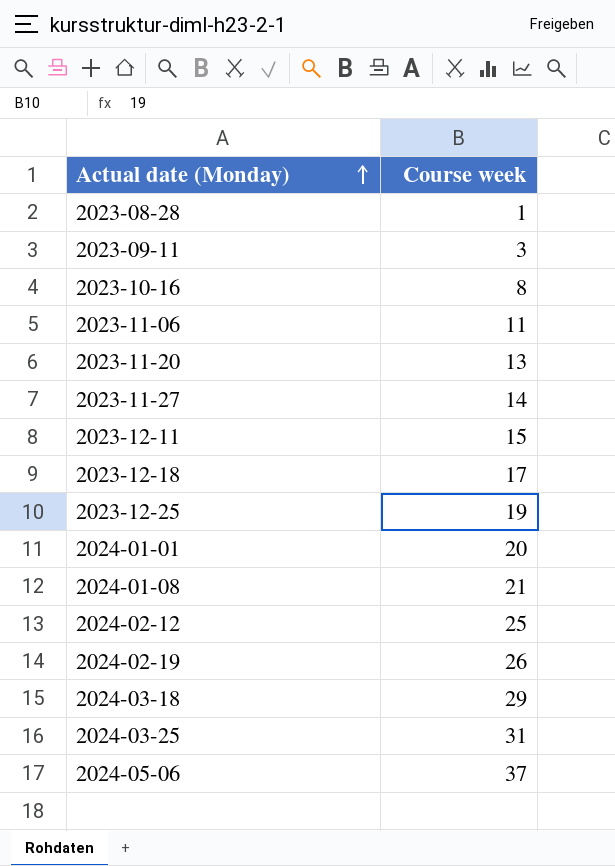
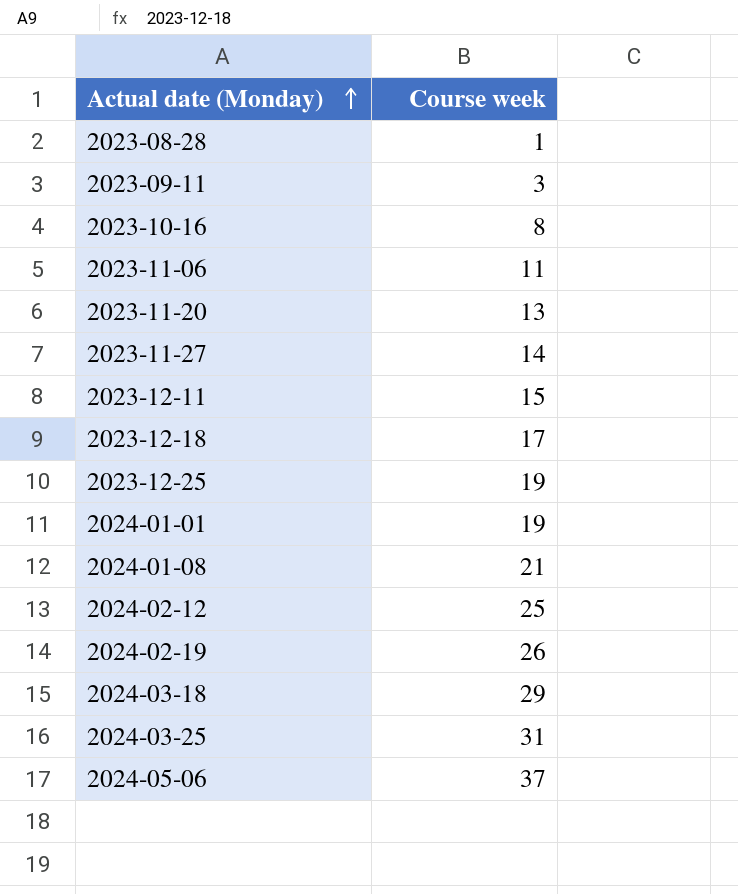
2024-01-01 | Course week: 20 -> 19

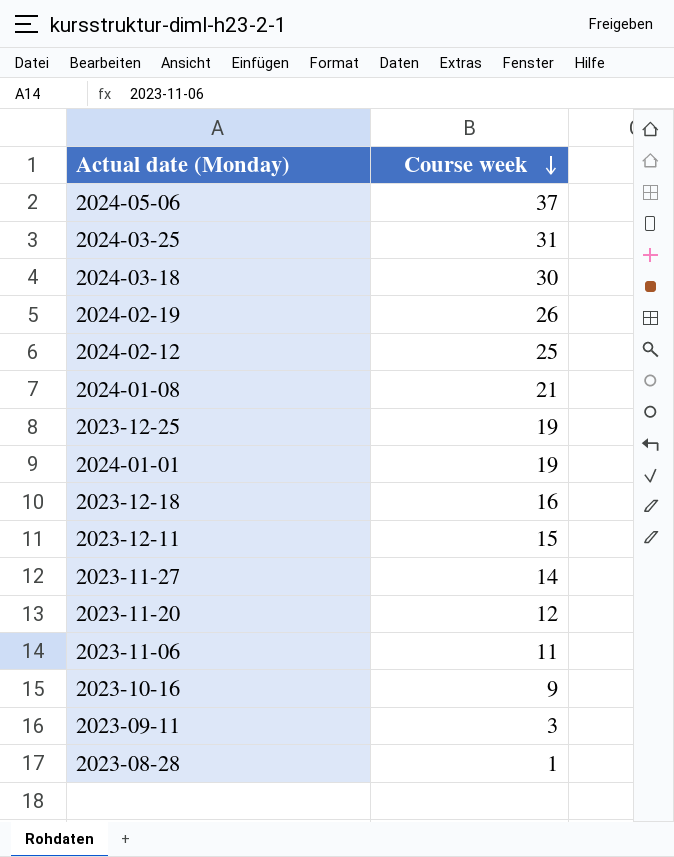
row order: Actual date (Monday) ascending -> Course week descending
2024-03-18 | Course week: 29 -> 30
2023-12-18 | Course week: 17 -> 16
2023-11-20 | Course week: 13 -> 12
2023-10-16 | Course week: 8 -> 9

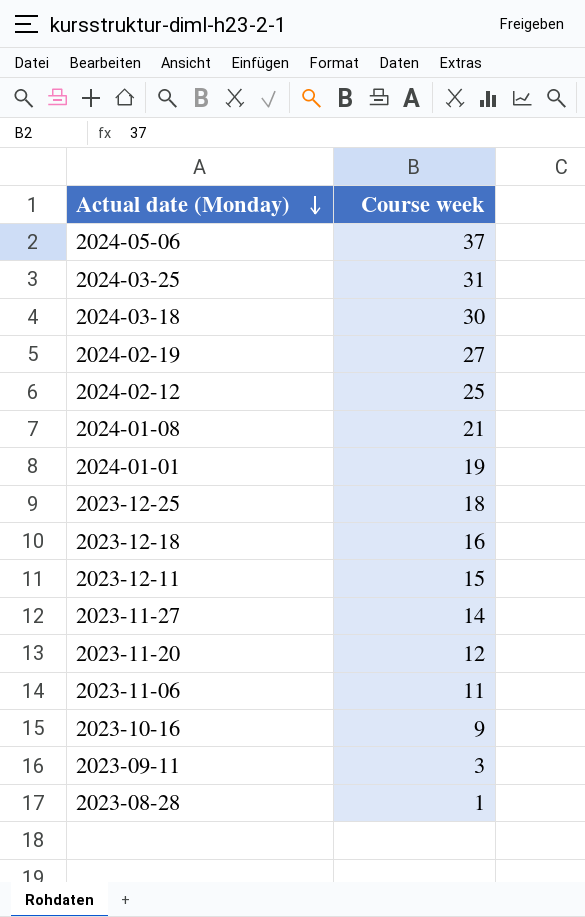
row order: Course week descending -> Actual date (Monday) descending
2024-02-19 | Course week: 26 -> 27
2023-12-25 | Course week: 19 -> 18

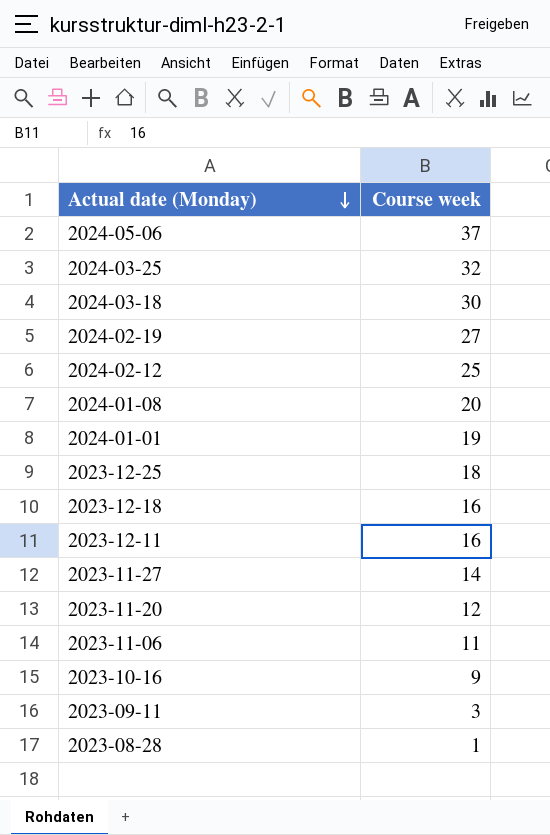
2024-03-25 | Course week: 31 -> 32
2024-01-08 | Course week: 21 -> 20
2023-12-11 | Course week: 15 -> 16

